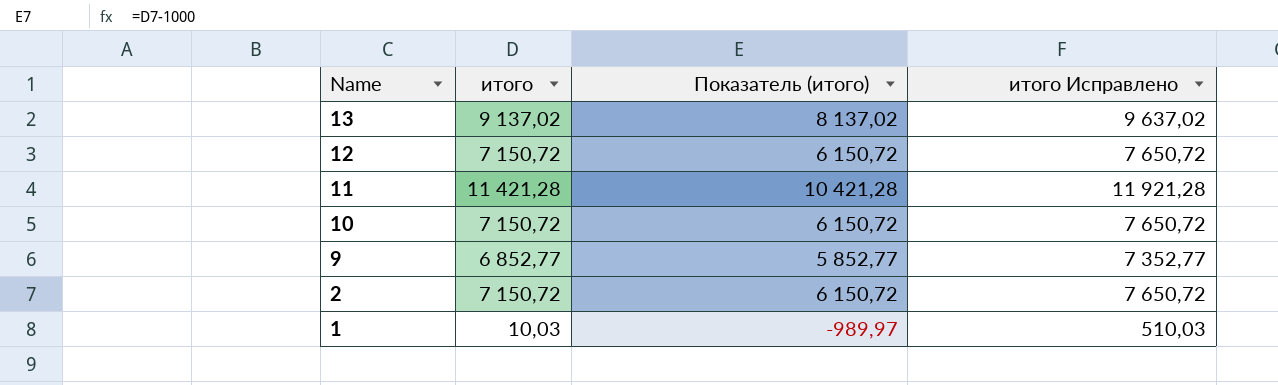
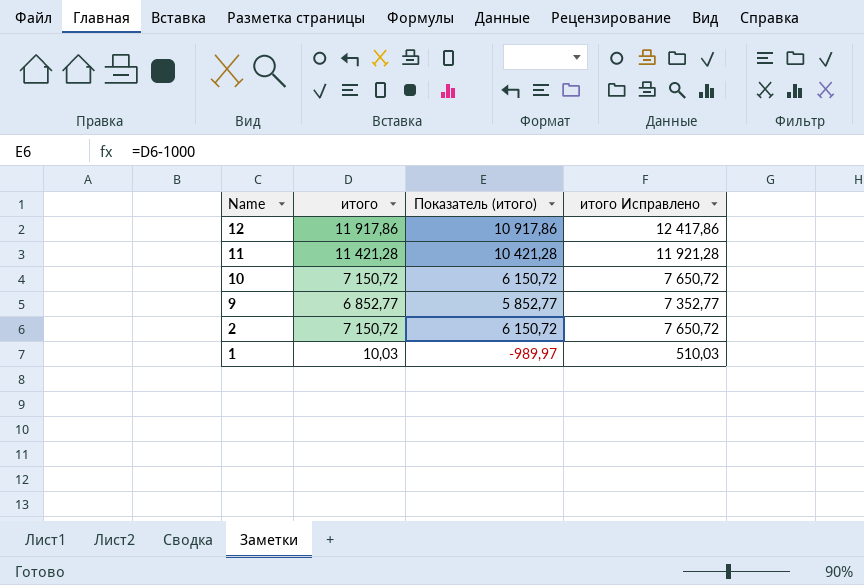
row 13: 9 137,02 | 8 137,02 | 9 637,02 -> none
12 | итого: 7 150,72 -> 11 917,86
12 | Показатель (итого): 6 150,72 -> 10 917,86
12 | итого Исправлено: 7 650,72 -> 12 417,86

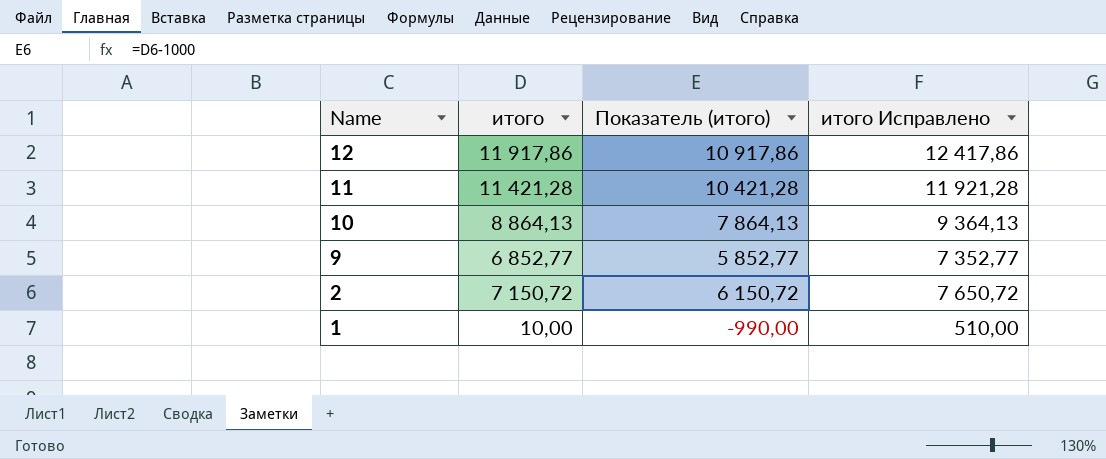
10 | итого: 7 150,72 -> 8 864,13
10 | Показатель (итого): 6 150,72 -> 7 864,13
10 | итого Исправлено: 7 650,72 -> 9 364,13
1 | итого: 10,03 -> 10,00
1 | Показатель (итого): -989,97 -> -990,00
1 | итого Исправлено: 510,03 -> 510,00

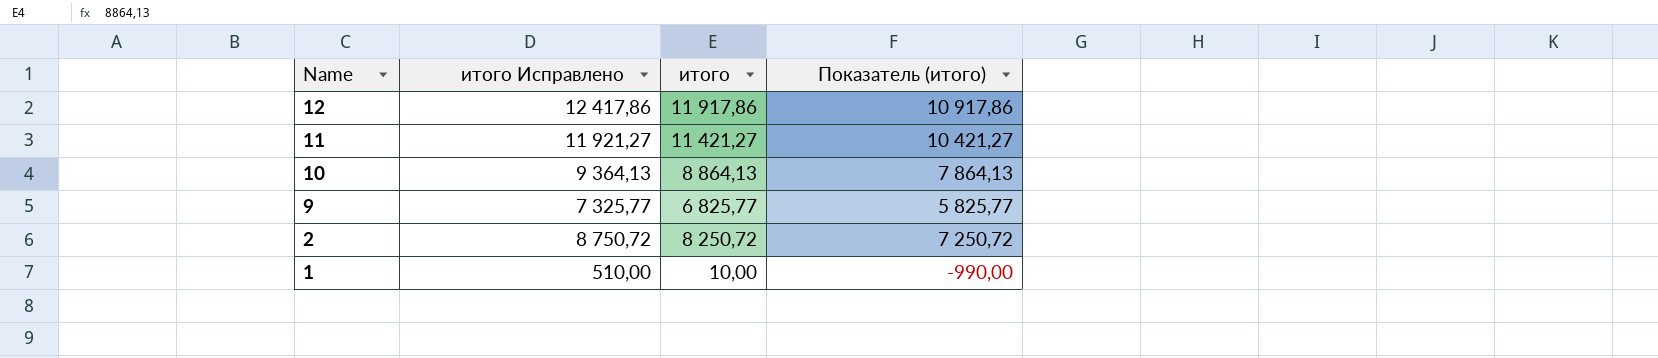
column итого Исправлено | position: 4 -> 2
11 | итого Исправлено: 11 921,28 -> 11 921,27
11 | итого: 11 421,28 -> 11 421,27
11 | Показатель (итого): 10 421,28 -> 10 421,27
9 | итого Исправлено: 7 352,77 -> 7 325,77
9 | итого: 6 852,77 -> 6 825,77
9 | Показатель (итого): 5 852,77 -> 5 825,77
2 | итого Исправлено: 7 650,72 -> 8 750,72
2 | итого: 7 150,72 -> 8 250,72
2 | Показатель (итого): 6 150,72 -> 7 250,72

